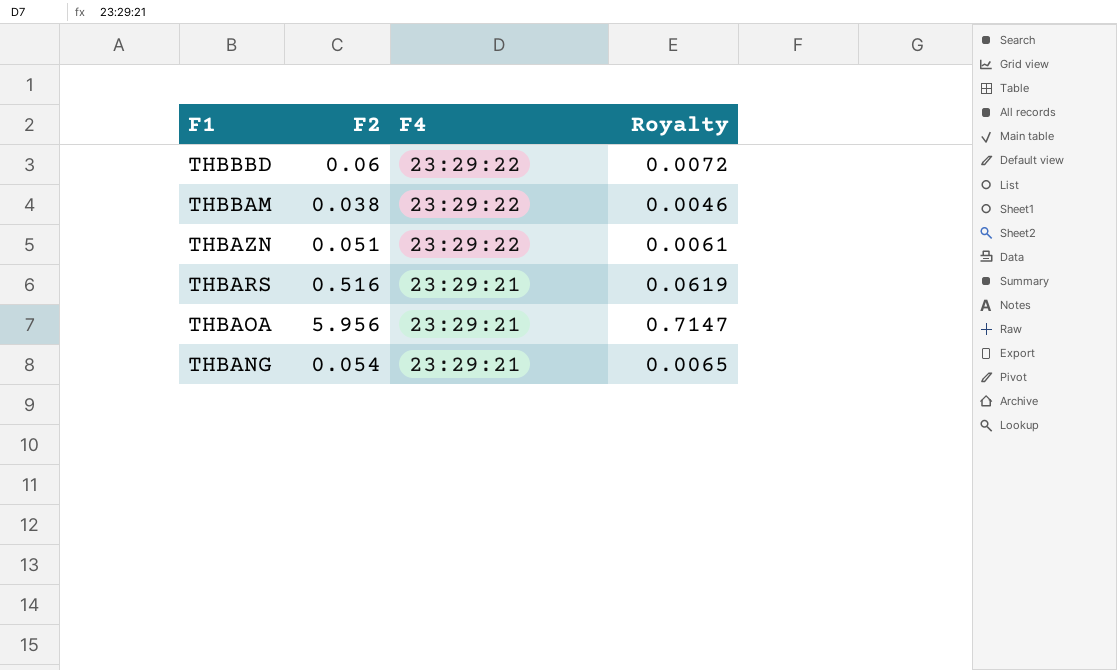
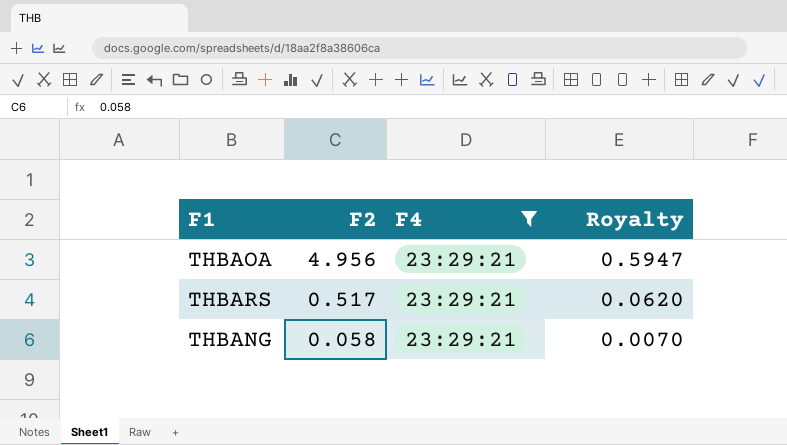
filter: none -> F4 = 23:29:21
row order: F1 descending -> F2 descending
THBAOA | F2: 5.956 -> 4.956
THBAOA | Royalty: 0.7147 -> 0.5947
THBARS | F2: 0.516 -> 0.517
THBARS | Royalty: 0.0619 -> 0.0620
THBANG | F2: 0.054 -> 0.058
THBANG | Royalty: 0.0065 -> 0.0070

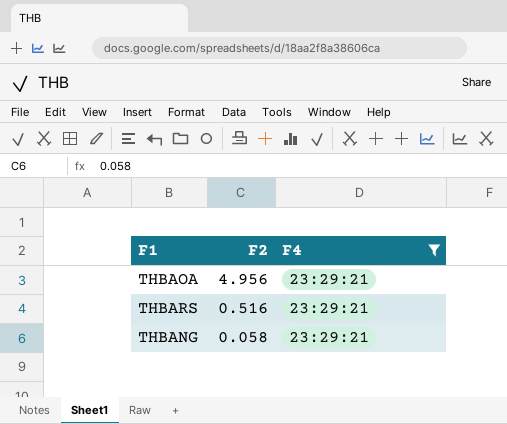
column Royalty | formula: [F2] * 0.12 -> none
THBARS | F2: 0.517 -> 0.516

